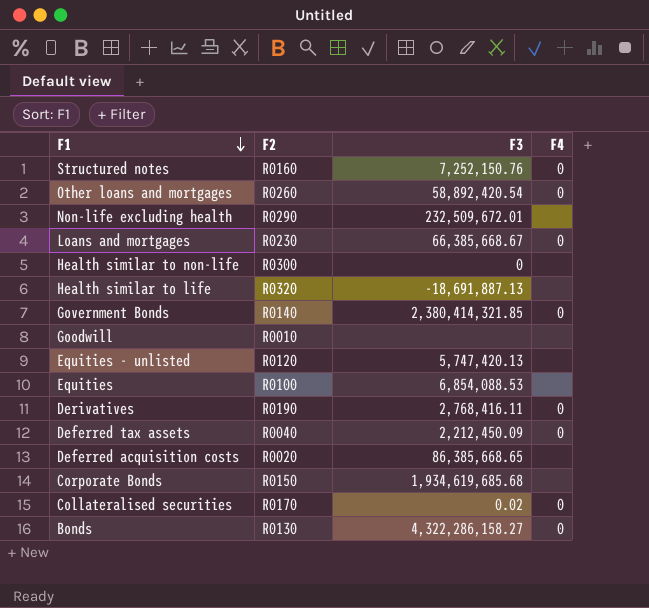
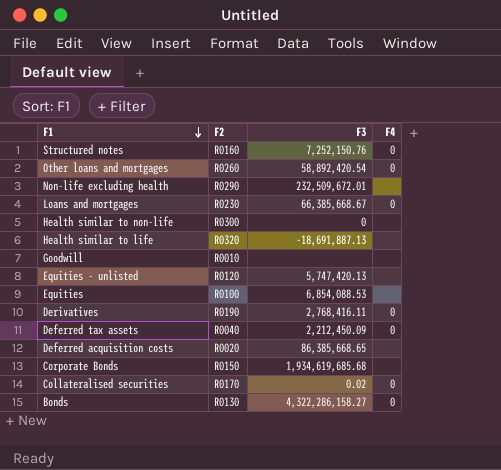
row Government Bonds: R0140 | 2,380,414,321.85 | 0 -> none

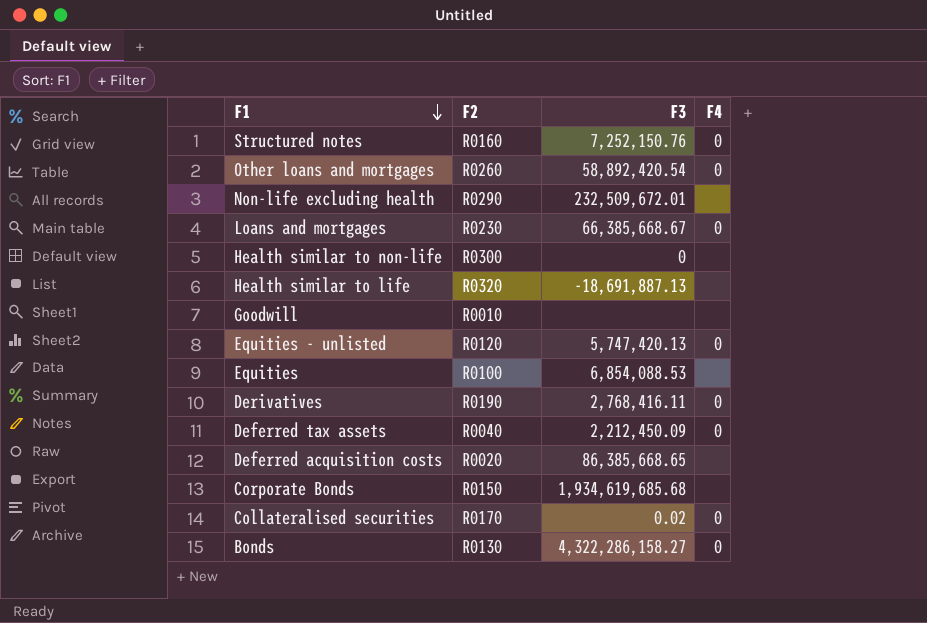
Equities - unlisted | F4: none -> 0

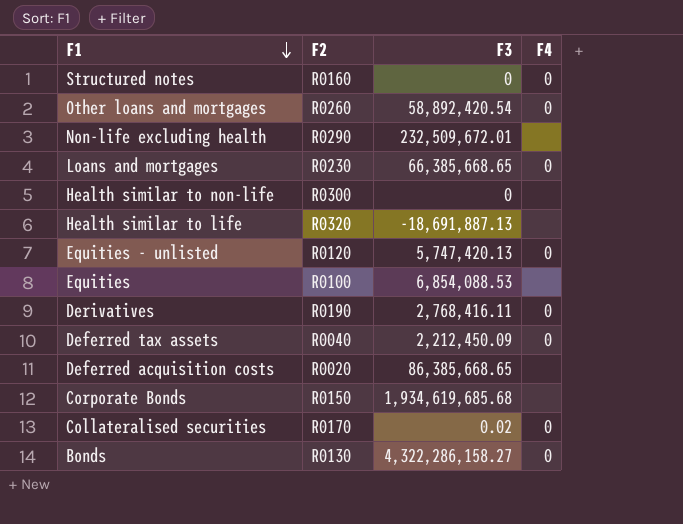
row Goodwill: R0010 | none | none -> none
Structured notes | F3: 7,252,150.76 -> 0
Loans and mortgages | F3: 66,385,668.67 -> 66,385,668.65

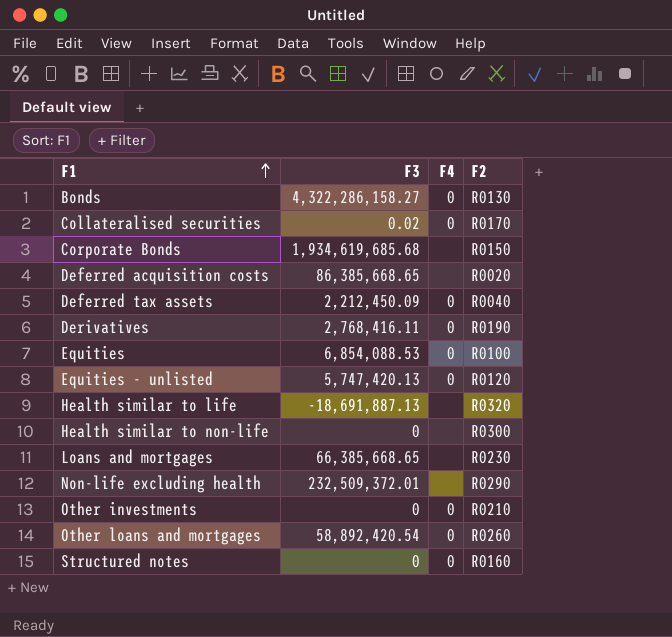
row order: F1 descending -> F1 ascending
column F2 | position: 2 -> 4
Equities | F4: none -> 0
Loans and mortgages | F4: 0 -> none
Non-life excluding health | F3: 232,509,672.01 -> 232,509,372.01
row Other investments: none -> 0 | 0 | R0210

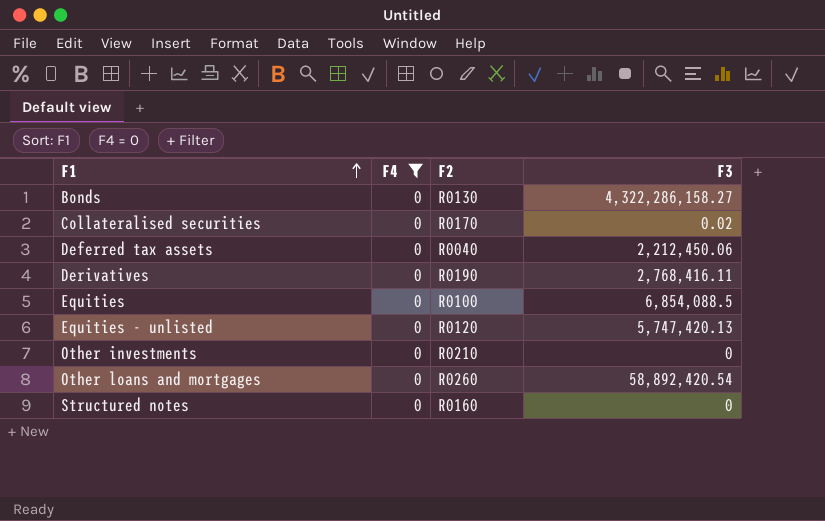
filter: none -> F4 = 0
column F3 | position: 2 -> 4
Deferred tax assets | F3: 2,212,450.09 -> 2,212,450.06
Equities | F3: 6,854,088.53 -> 6,854,088.5

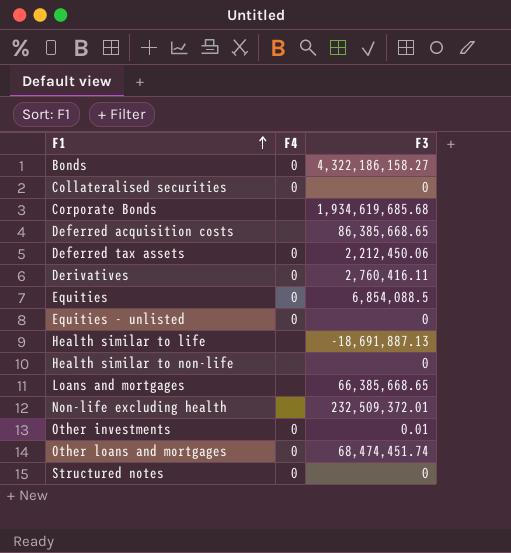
filter: F4 = 0 -> none
column F2 | position: 3 -> none
Bonds | F3: 4,322,286,158.27 -> 4,322,186,158.27
Collateralised securities | F3: 0.02 -> 0
Derivatives | F3: 2,768,416.11 -> 2,760,416.11
Equities - unlisted | F3: 5,747,420.13 -> 0
Other investments | F3: 0 -> 0.01
Other loans and mortgages | F3: 58,892,420.54 -> 68,474,451.74

